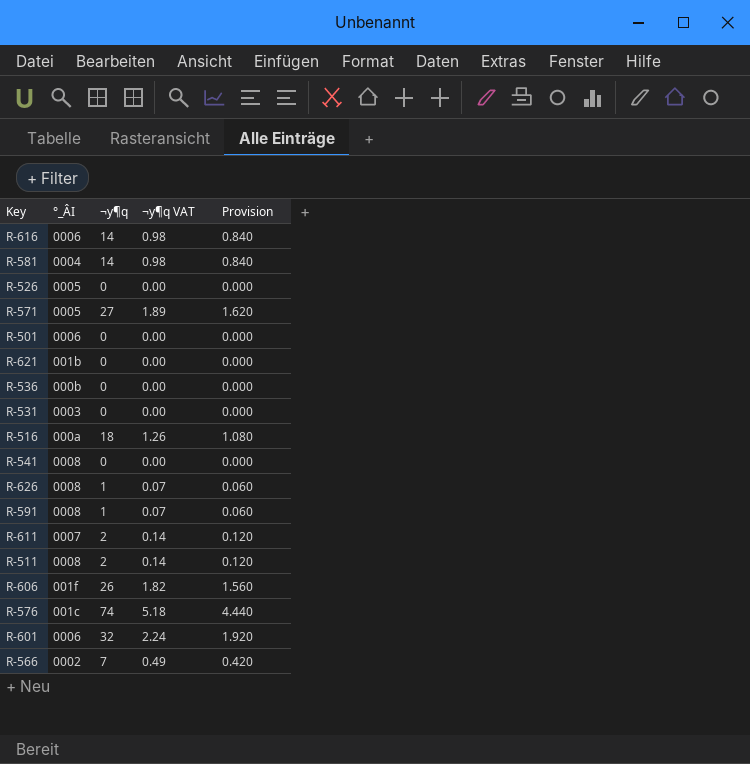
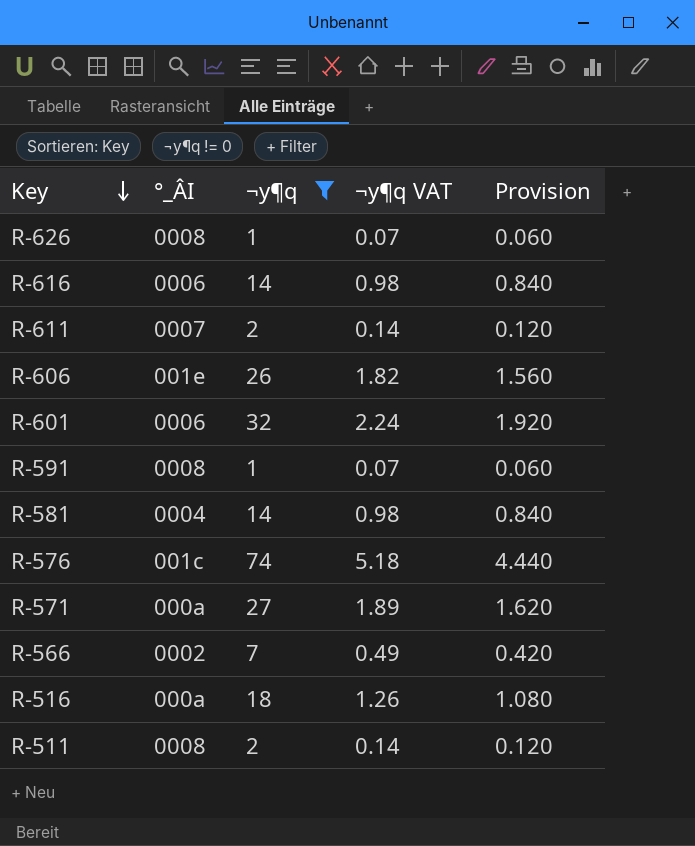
filter: none -> ¬y¶q != 0
row order: none -> Key descending
R-606 | °_ÂI: 001f -> 001e
R-571 | °_ÂI: 0005 -> 000a

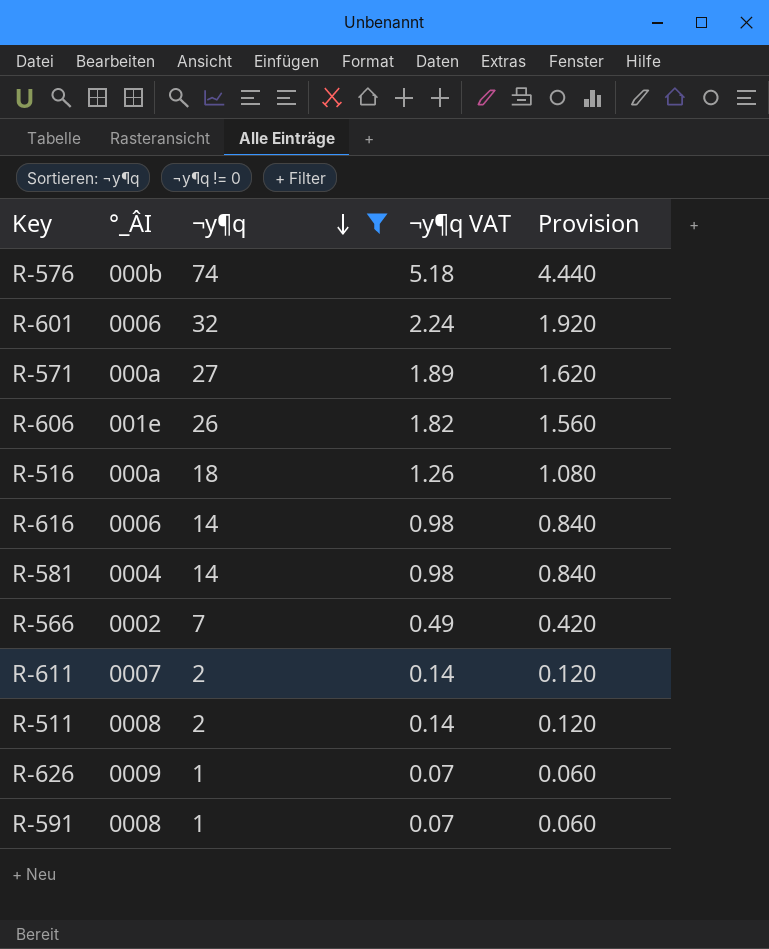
row order: Key descending -> ¬y¶q descending
R-576 | °_ÂI: 001c -> 000b
R-626 | °_ÂI: 0008 -> 0009

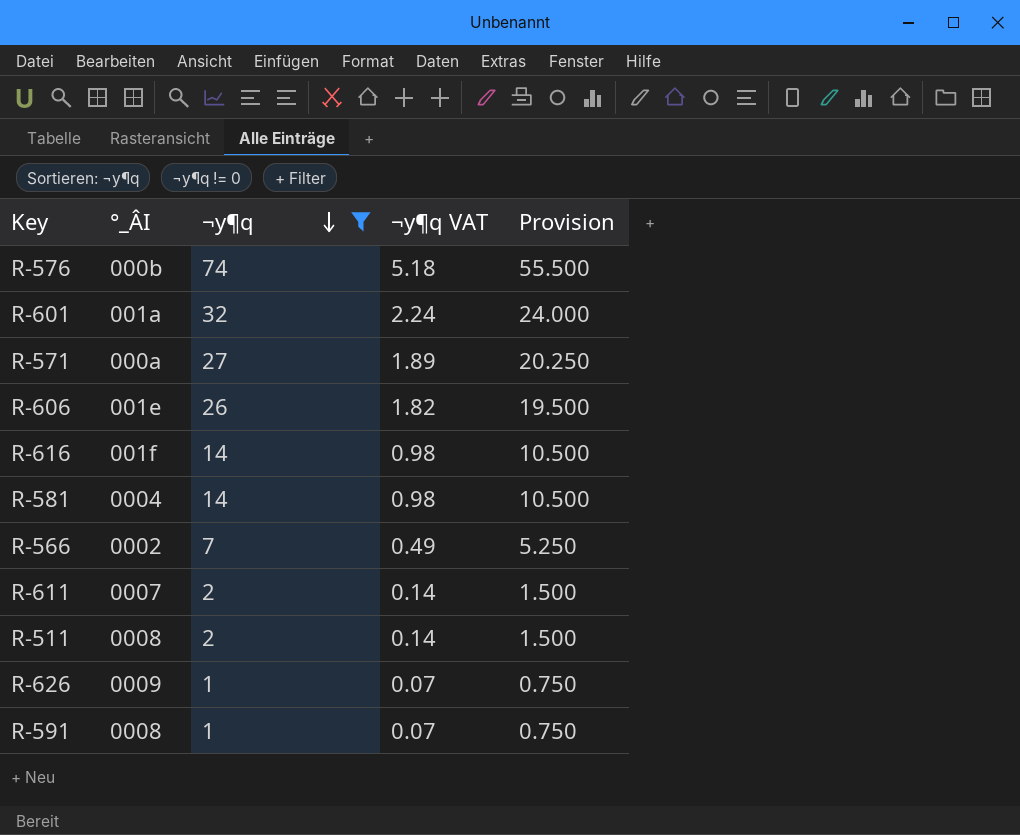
column Provision | formula: [¬y¶q] * 0.06 -> [¬y¶q] * 0.75
row R-516: 000a | 18 | 1.26 | 1.080 -> none
R-601 | °_ÂI: 0006 -> 001a
R-616 | °_ÂI: 0006 -> 001f

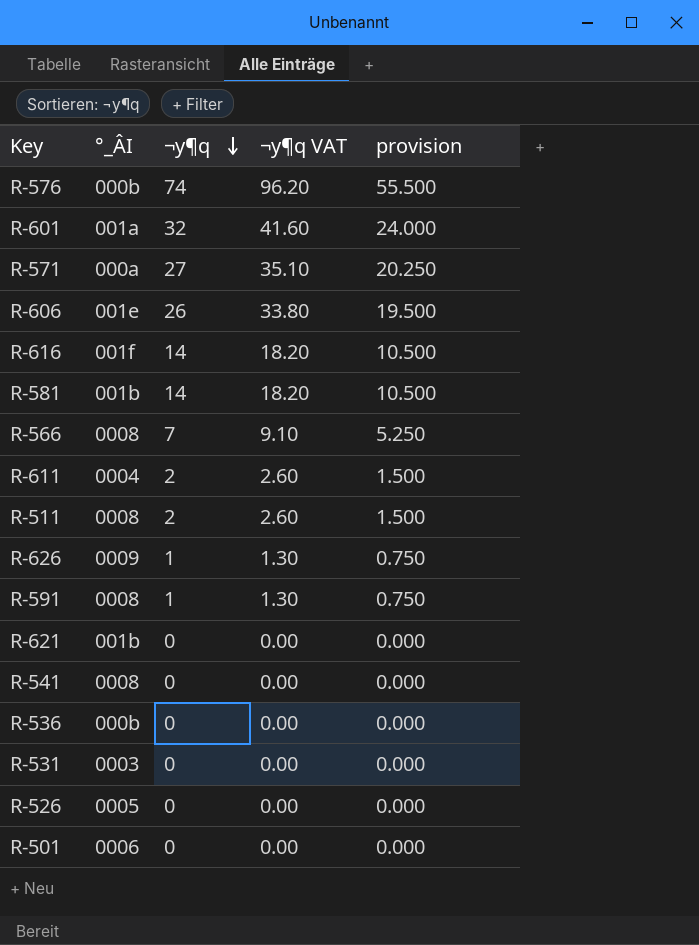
filter: ¬y¶q != 0 -> none
column ¬y¶q VAT | formula: [¬y¶q] * 0.07 -> [¬y¶q] * 1.3
column name: Provision -> provision
R-581 | °_ÂI: 0004 -> 001b
R-566 | °_ÂI: 0002 -> 0008
R-611 | °_ÂI: 0007 -> 0004

